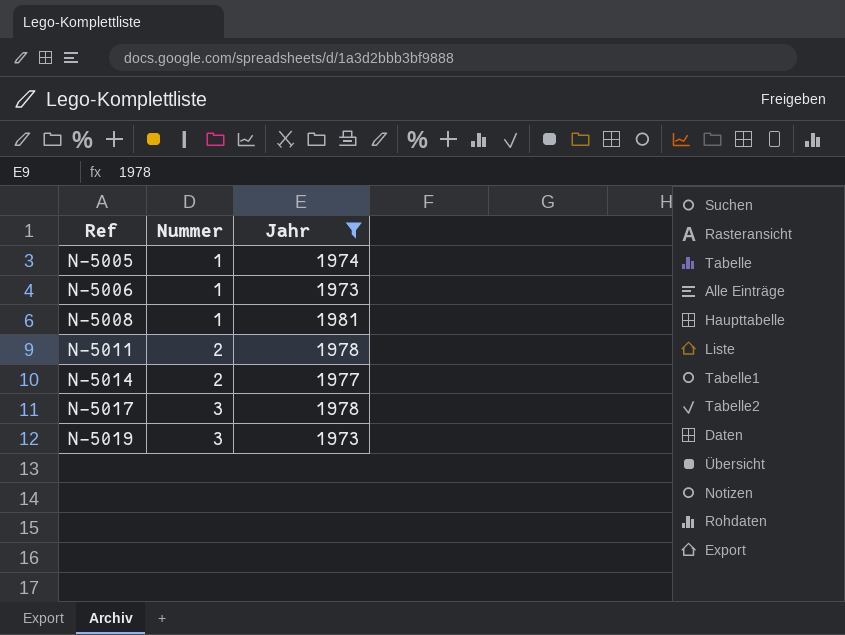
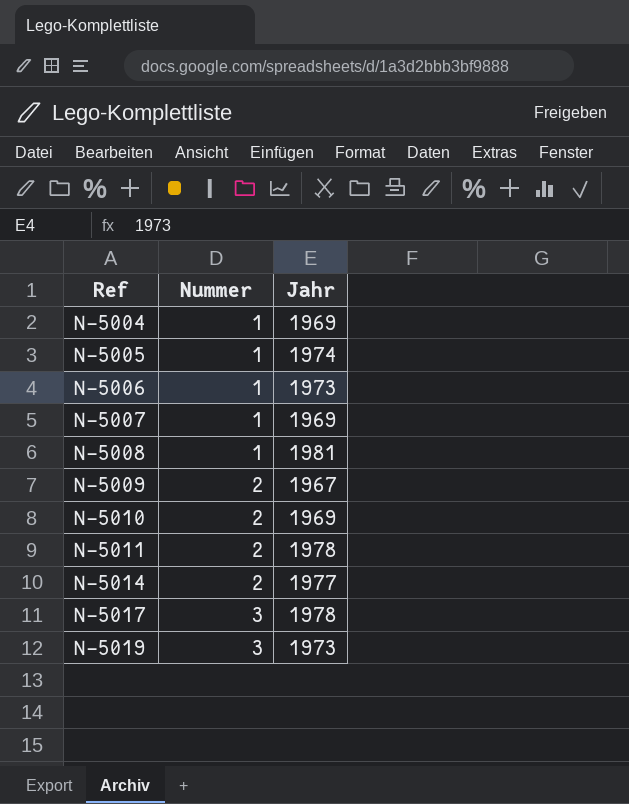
filter: Jahr >= 1973 -> none

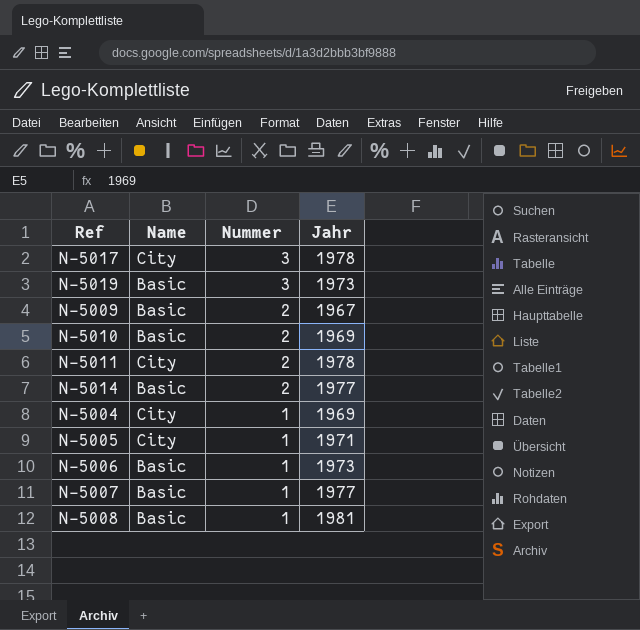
row order: Ref ascending -> Nummer descending
column Name | position: none -> 2
N-5005 | Jahr: 1974 -> 1971
N-5007 | Jahr: 1969 -> 1977

